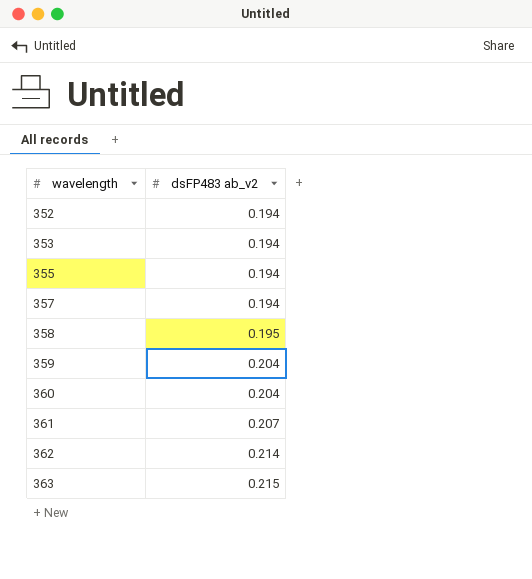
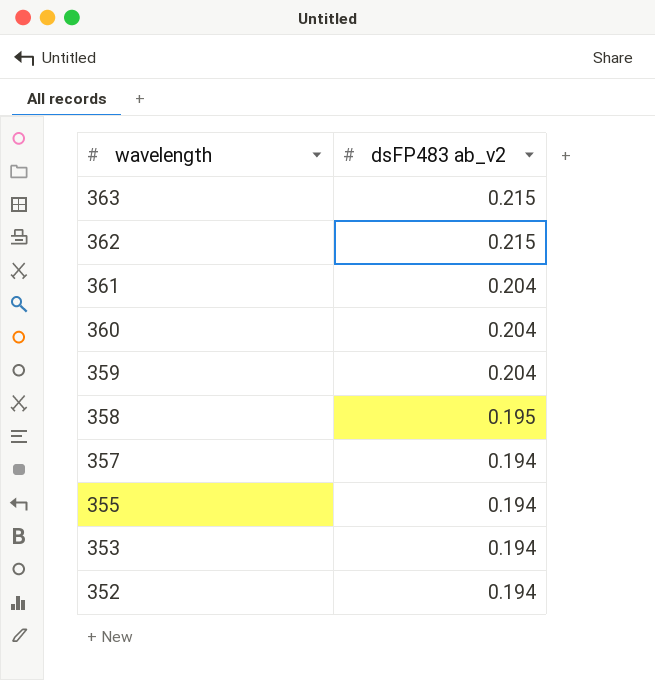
row order: wavelength ascending -> wavelength descending
362 | dsFP483 ab_v2: 0.214 -> 0.215
361 | dsFP483 ab_v2: 0.207 -> 0.204

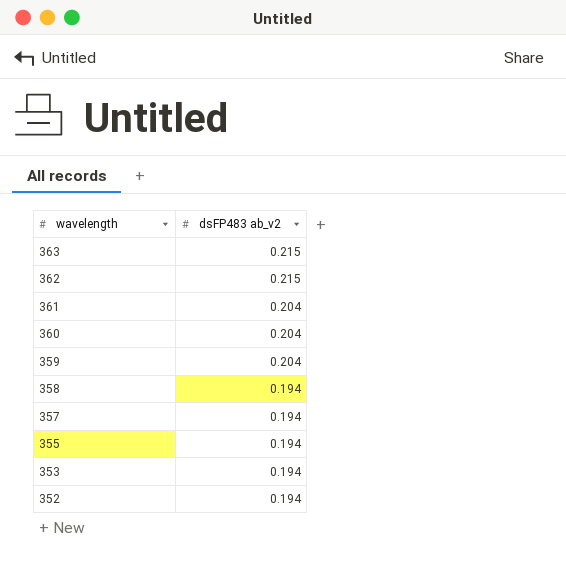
358 | dsFP483 ab_v2: 0.195 -> 0.194

